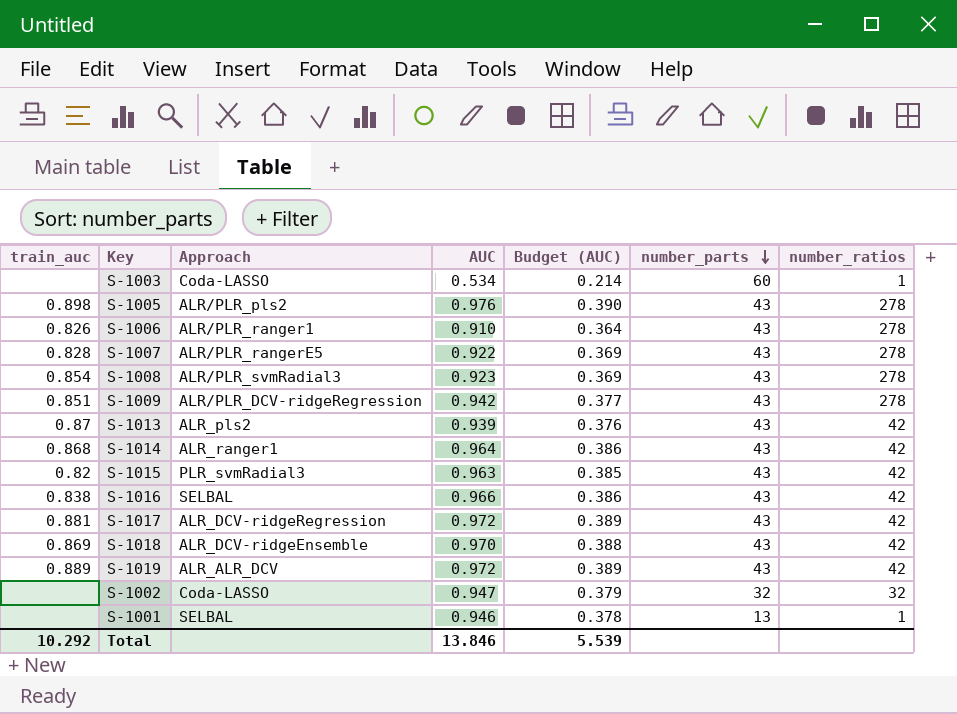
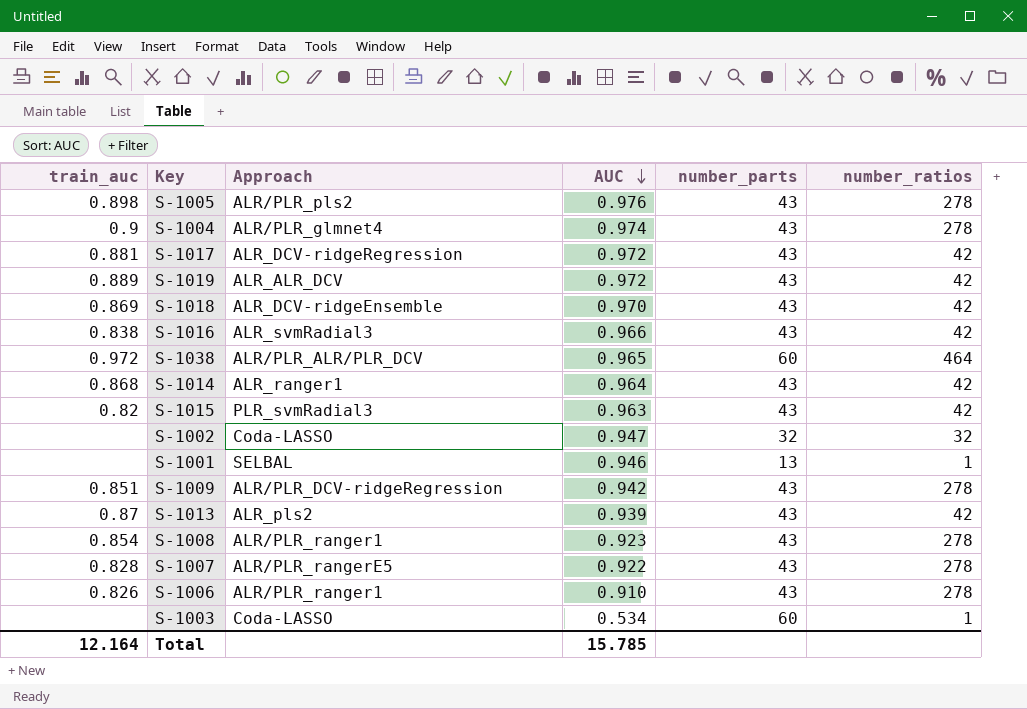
row order: number_parts descending -> AUC descending
column Budget (AUC) | formula: [AUC] * 0.4 -> none
row S-1004: none -> 0.9 | ALR/PLR_glmnet4 | 0.974 | 43 | 278
S-1016 | Approach: SELBAL -> ALR_svmRadial3
row S-1038: none -> 0.972 | ALR/PLR_ALR/PLR_DCV | 0.965 | 60 | 464
S-1008 | Approach: ALR/PLR_svmRadial3 -> ALR/PLR_ranger1
Total | train_auc: 10.292 -> 12.164
Total | AUC: 13.846 -> 15.785

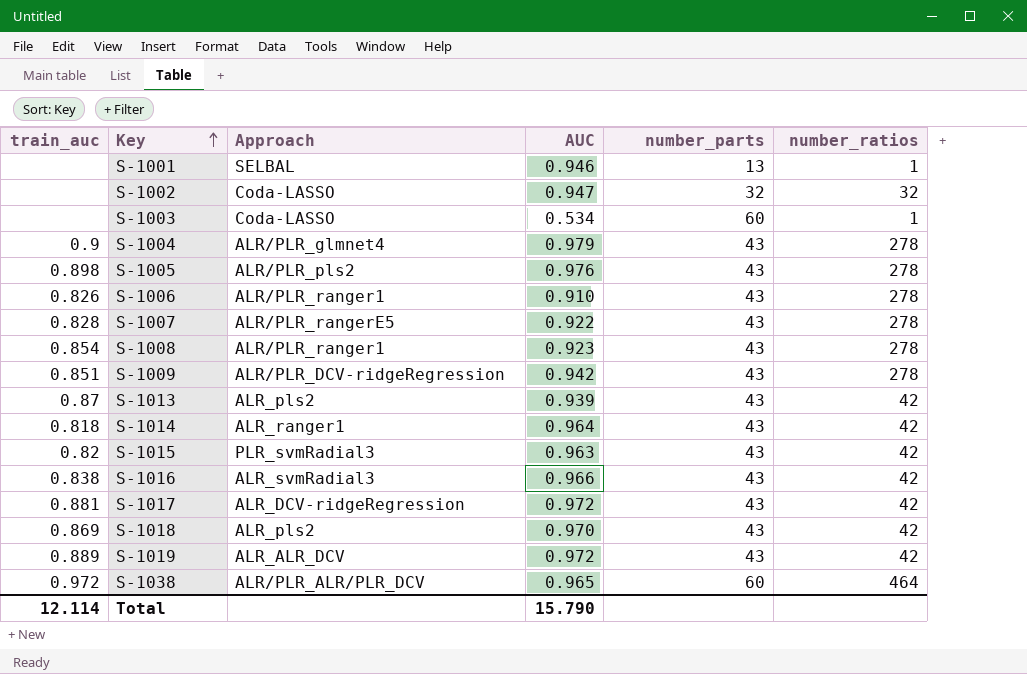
row order: AUC descending -> Key ascending
S-1004 | AUC: 0.974 -> 0.979
S-1014 | train_auc: 0.868 -> 0.818
S-1018 | Approach: ALR_DCV-ridgeEnsemble -> ALR_pls2
Total | train_auc: 12.164 -> 12.114
Total | AUC: 15.785 -> 15.790

